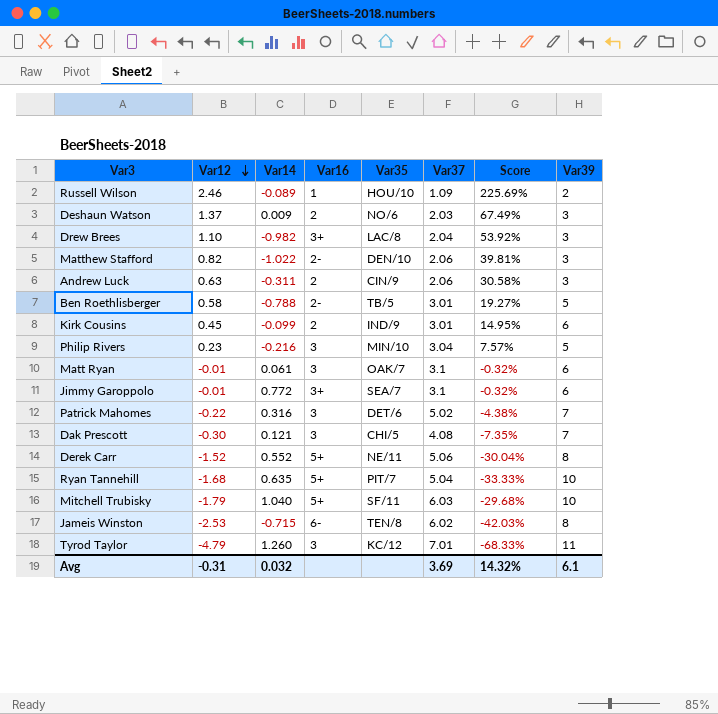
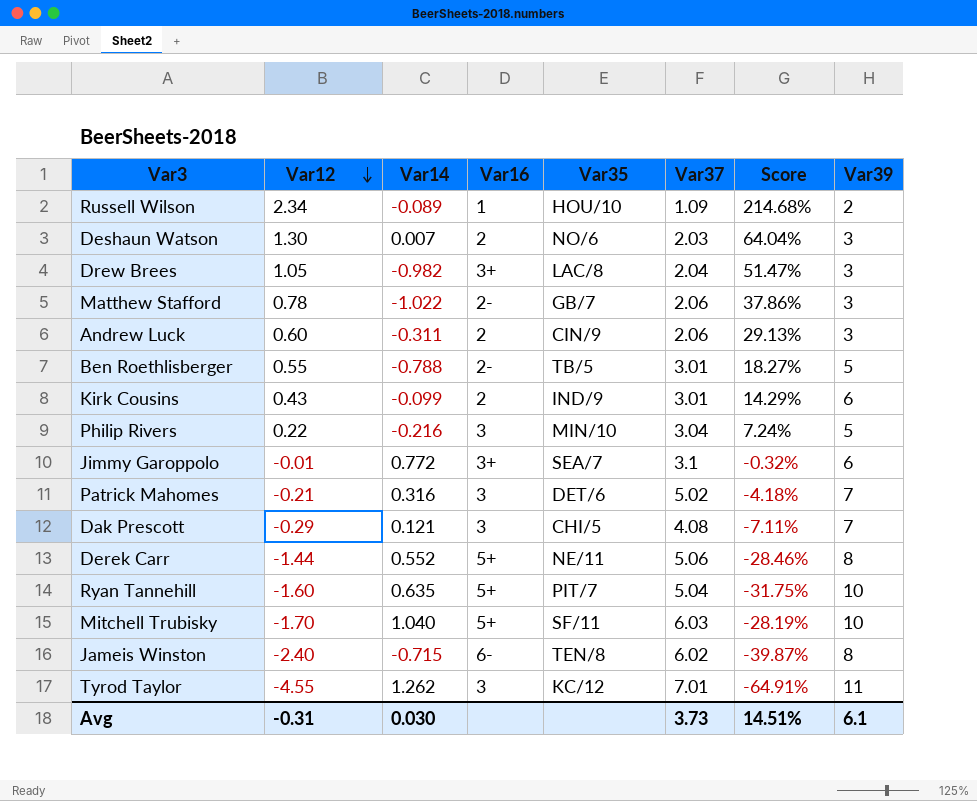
row Matt Ryan: -0.01 | 0.061 | 3 | OAK/7 | 3.1 | -0.32% | 6 -> none
Russell Wilson | Var12: 2.46 -> 2.34
Russell Wilson | Score: 225.69% -> 214.68%
Deshaun Watson | Var12: 1.37 -> 1.30
Deshaun Watson | Var14: 0.009 -> 0.007
Deshaun Watson | Score: 67.49% -> 64.04%
Drew Brees | Var12: 1.10 -> 1.05
Drew Brees | Score: 53.92% -> 51.47%
Matthew Stafford | Var12: 0.82 -> 0.78
Matthew Stafford | Var35: DEN/10 -> GB/7
Matthew Stafford | Score: 39.81% -> 37.86%
Andrew Luck | Var12: 0.63 -> 0.60
Andrew Luck | Score: 30.58% -> 29.13%
Ben Roethlisberger | Var12: 0.58 -> 0.55
Ben Roethlisberger | Score: 19.27% -> 18.27%
Kirk Cousins | Var12: 0.45 -> 0.43
Kirk Cousins | Score: 14.95% -> 14.29%
Philip Rivers | Var12: 0.23 -> 0.22
Philip Rivers | Score: 7.57% -> 7.24%
Patrick Mahomes | Var12: -0.22 -> -0.21
Patrick Mahomes | Score: -4.38% -> -4.18%
Dak Prescott | Var12: -0.30 -> -0.29
Dak Prescott | Score: -7.35% -> -7.11%
Derek Carr | Var12: -1.52 -> -1.44
Derek Carr | Score: -30.04% -> -28.46%
Ryan Tannehill | Var12: -1.68 -> -1.60
Ryan Tannehill | Score: -33.33% -> -31.75%
Mitchell Trubisky | Var12: -1.79 -> -1.70
Mitchell Trubisky | Score: -29.68% -> -28.19%
Jameis Winston | Var12: -2.53 -> -2.40
Jameis Winston | Score: -42.03% -> -39.87%
Tyrod Taylor | Var12: -4.79 -> -4.55
Tyrod Taylor | Var14: 1.260 -> 1.262
Tyrod Taylor | Score: -68.33% -> -64.91%
Avg | Var14: 0.032 -> 0.030
Avg | Var37: 3.69 -> 3.73
Avg | Score: 14.32% -> 14.51%

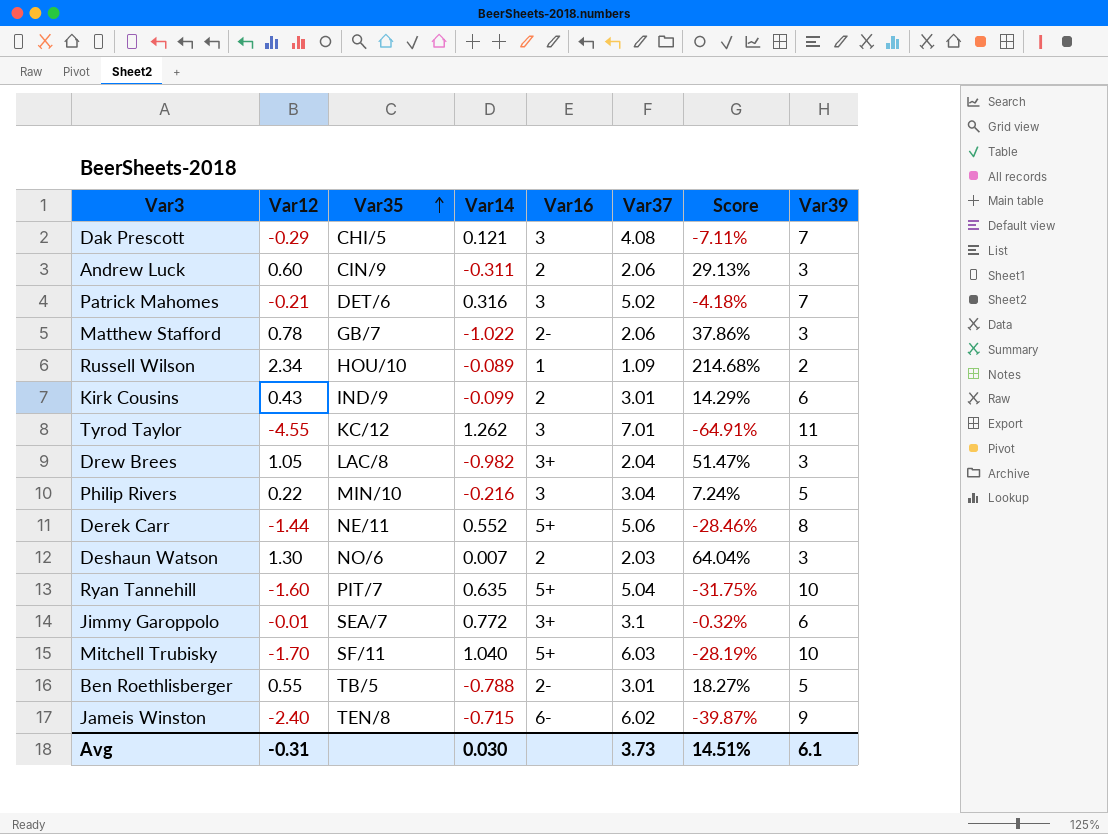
row order: Var12 descending -> Var35 ascending
column Var35 | position: 5 -> 3
Jameis Winston | Var39: 8 -> 9

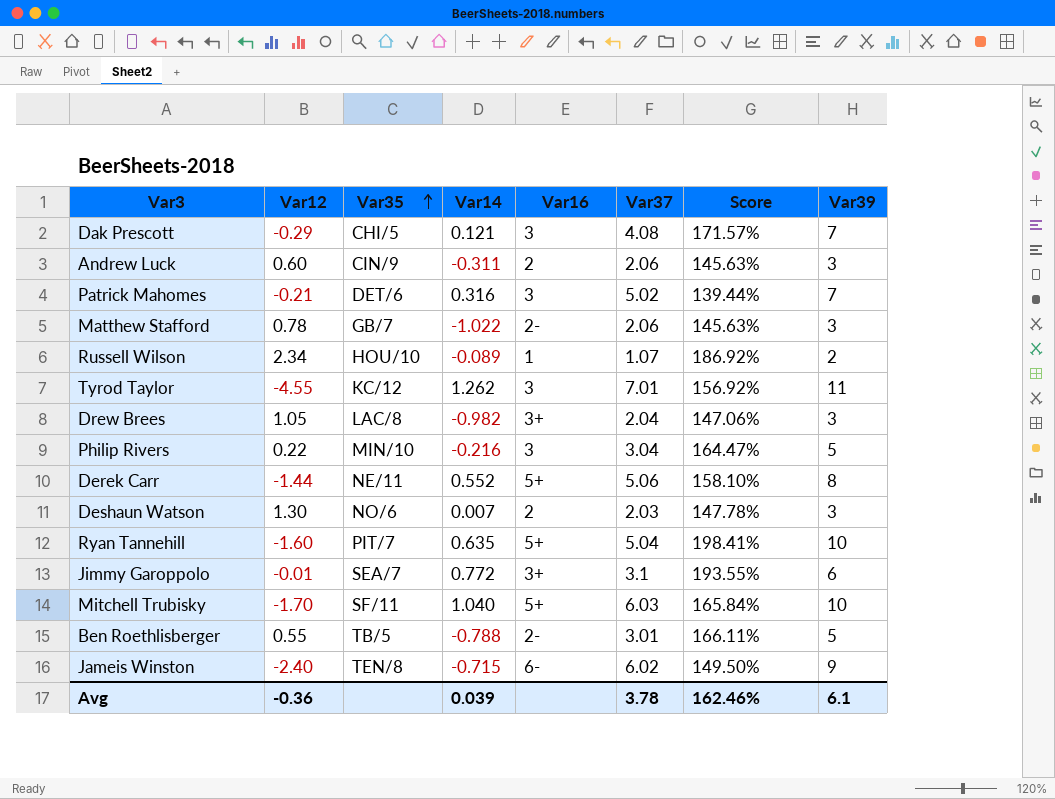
column Score | formula: [Var12] / [Var37] -> [Var39] / [Var37]
row Kirk Cousins: 0.43 | IND/9 | -0.099 | 2 | 3.01 | 14.29% | 6 -> none
Russell Wilson | Var37: 1.09 -> 1.07
Avg | Var12: -0.31 -> -0.36
Avg | Var14: 0.030 -> 0.039
Avg | Var37: 3.73 -> 3.78
Avg | Score: 14.51% -> 162.46%

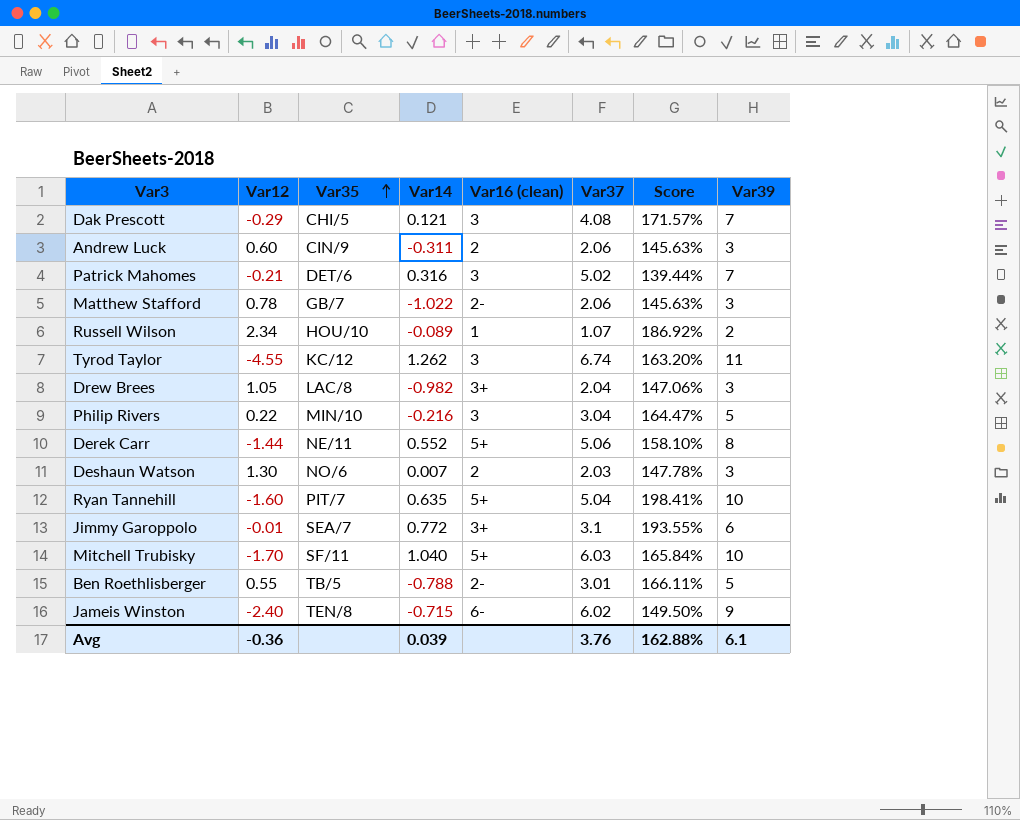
column name: Var16 -> Var16 (clean)
Tyrod Taylor | Var37: 7.01 -> 6.74
Tyrod Taylor | Score: 156.92% -> 163.20%
Avg | Var37: 3.78 -> 3.76
Avg | Score: 162.46% -> 162.88%

